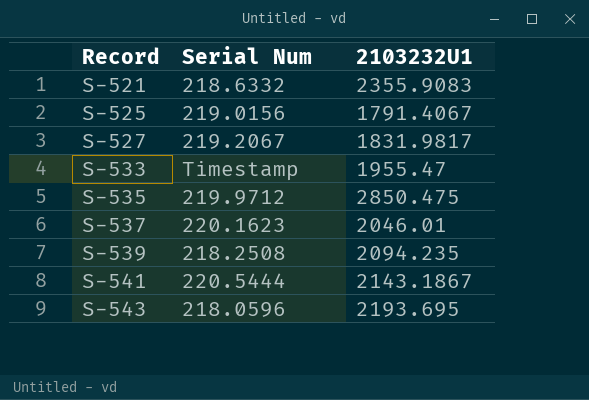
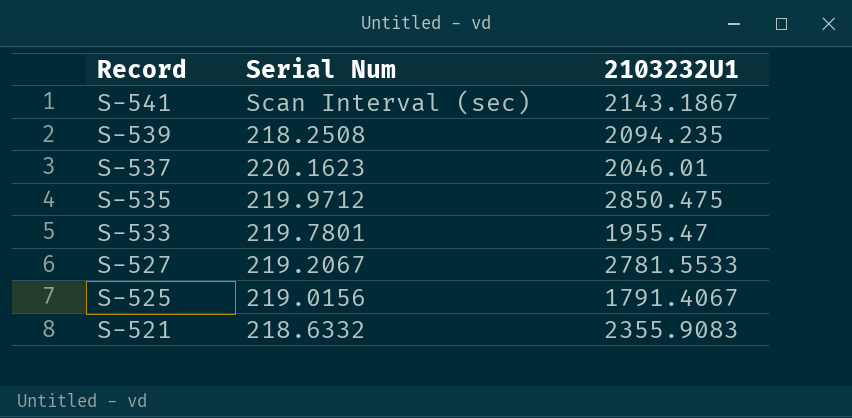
row order: Record ascending -> Record descending
row S-543: 218.0596 | 2193.695 -> none
S-541 | Serial Num: 220.5444 -> Scan Interval (sec)
S-533 | Serial Num: Timestamp -> 219.7801
S-527 | 2103232U1: 1831.9817 -> 2781.5533

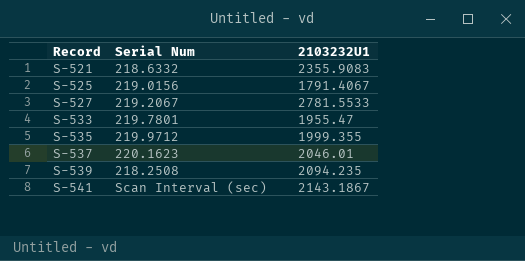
row order: Record descending -> Record ascending
S-535 | 2103232U1: 2850.475 -> 1999.355

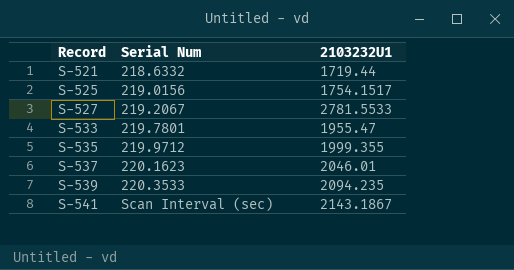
S-521 | 2103232U1: 2355.9083 -> 1719.44
S-525 | 2103232U1: 1791.4067 -> 1754.1517
S-539 | Serial Num: 218.2508 -> 220.3533

